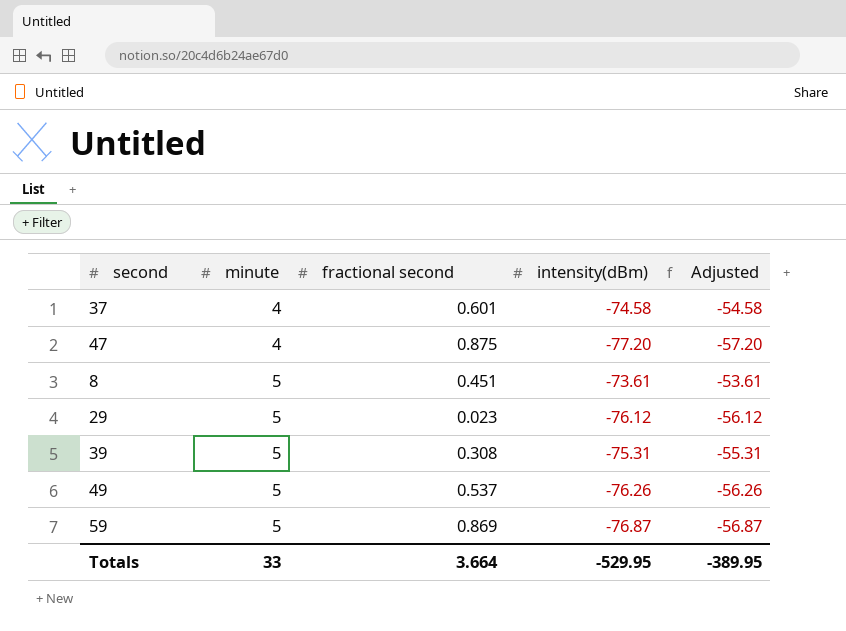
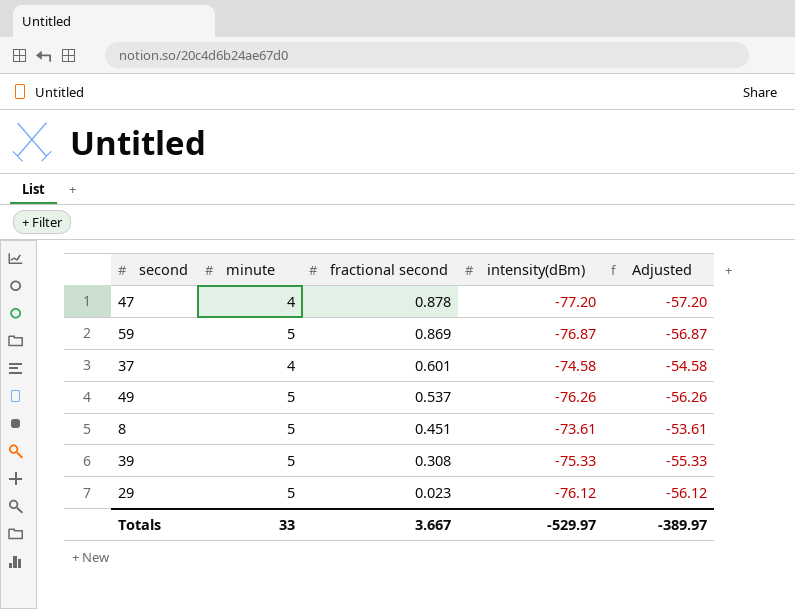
row order: minute ascending -> fractional second descending
47 | fractional second: 0.875 -> 0.878
39 | intensity(dBm): -75.31 -> -75.33
39 | Adjusted: -55.31 -> -55.33
Totals | fractional second: 3.664 -> 3.667
Totals | intensity(dBm): -529.95 -> -529.97
Totals | Adjusted: -389.95 -> -389.97

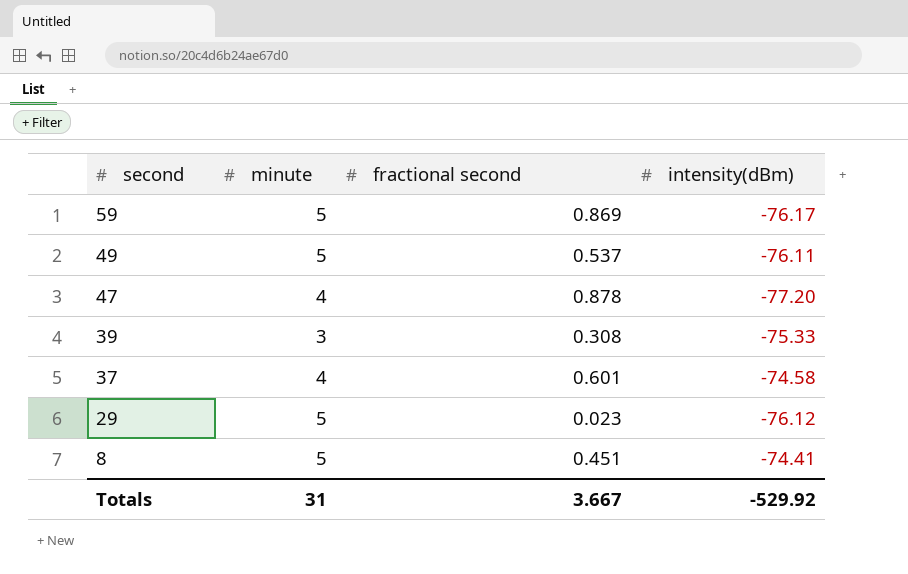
row order: fractional second descending -> second descending
column Adjusted | formula: [intensity(dBm)] + 20 -> none
59 | intensity(dBm): -76.87 -> -76.17
49 | intensity(dBm): -76.26 -> -76.11
39 | minute: 5 -> 3
8 | intensity(dBm): -73.61 -> -74.41
Totals | minute: 33 -> 31
Totals | intensity(dBm): -529.97 -> -529.92

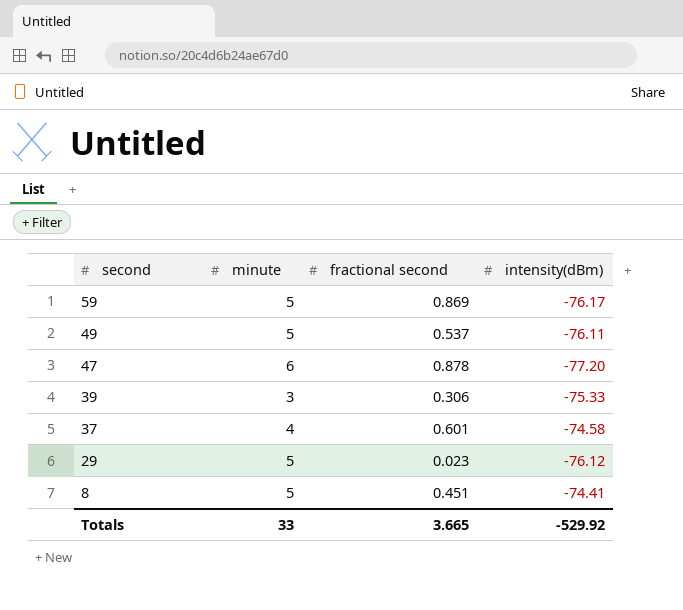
47 | minute: 4 -> 6
39 | fractional second: 0.308 -> 0.306
Totals | minute: 31 -> 33
Totals | fractional second: 3.667 -> 3.665

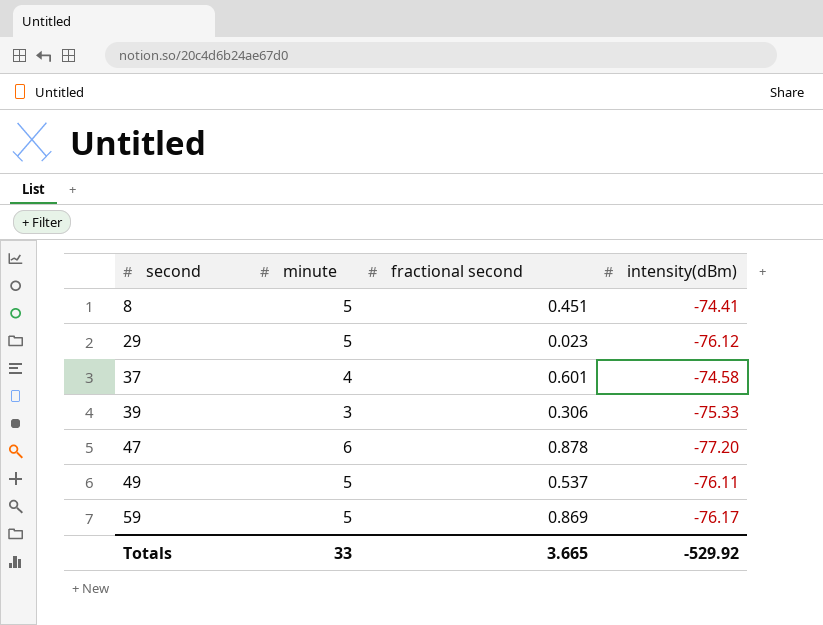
row order: second descending -> second ascending

